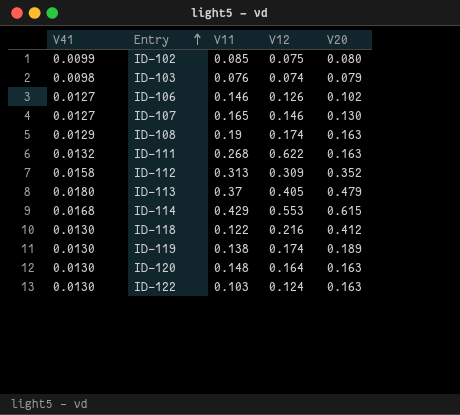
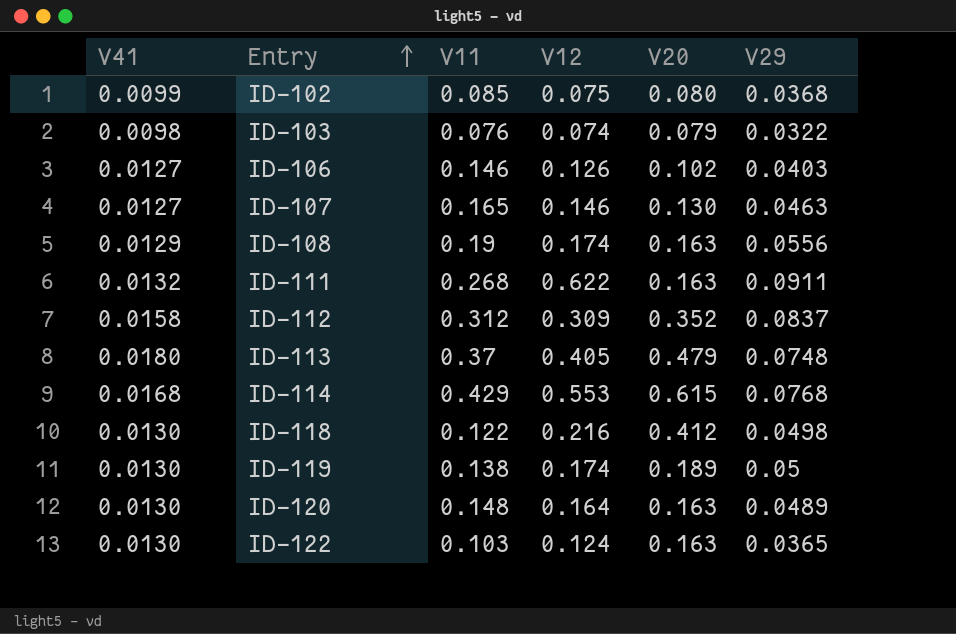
column V29 | position: none -> 6
ID-112 | V11: 0.313 -> 0.312

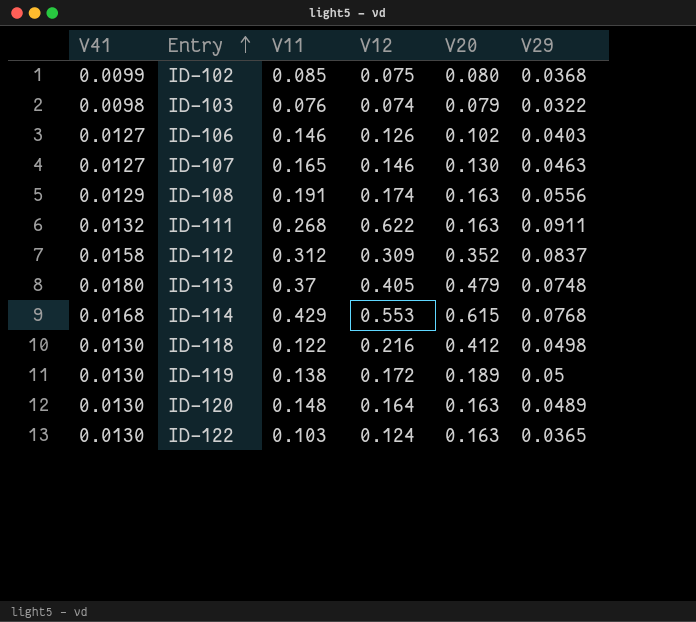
ID-108 | V11: 0.19 -> 0.191
ID-119 | V12: 0.174 -> 0.172

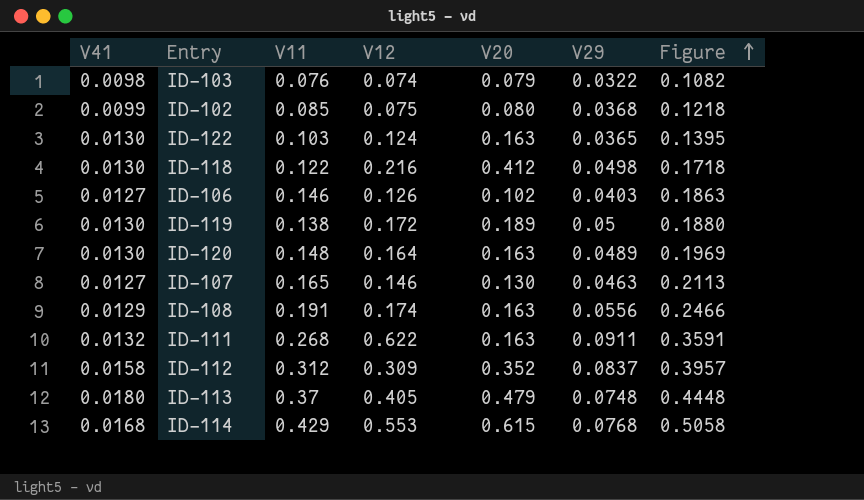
row order: Entry ascending -> Figure ascending
column Figure | formula: none -> [V11] + [V29]

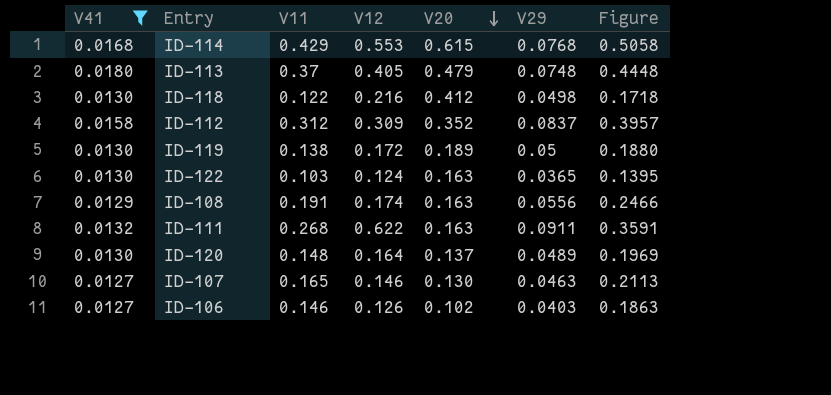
filter: none -> V41 >= 0.0127
row order: Figure ascending -> V20 descending
ID-120 | V20: 0.163 -> 0.137

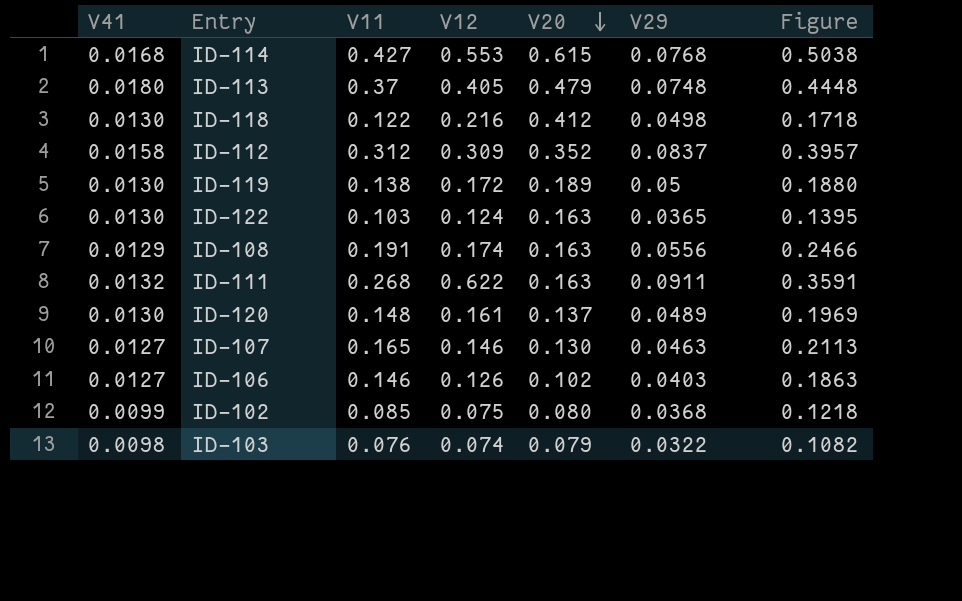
filter: V41 >= 0.0127 -> none
ID-114 | V11: 0.429 -> 0.427
ID-114 | Figure: 0.5058 -> 0.5038
ID-120 | V12: 0.164 -> 0.161

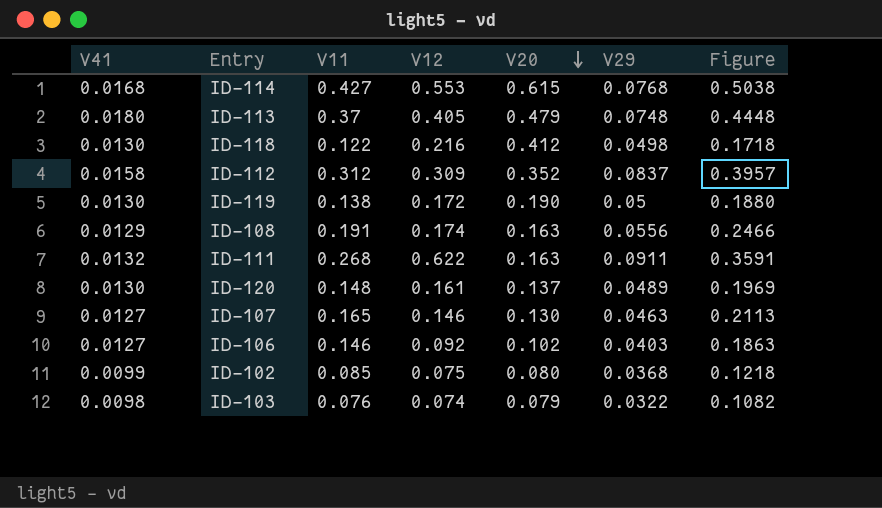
row ID-122: 0.0130 | 0.103 | 0.124 | 0.163 | 0.0365 | 0.1395 -> none
ID-119 | V20: 0.189 -> 0.190
ID-106 | V12: 0.126 -> 0.092

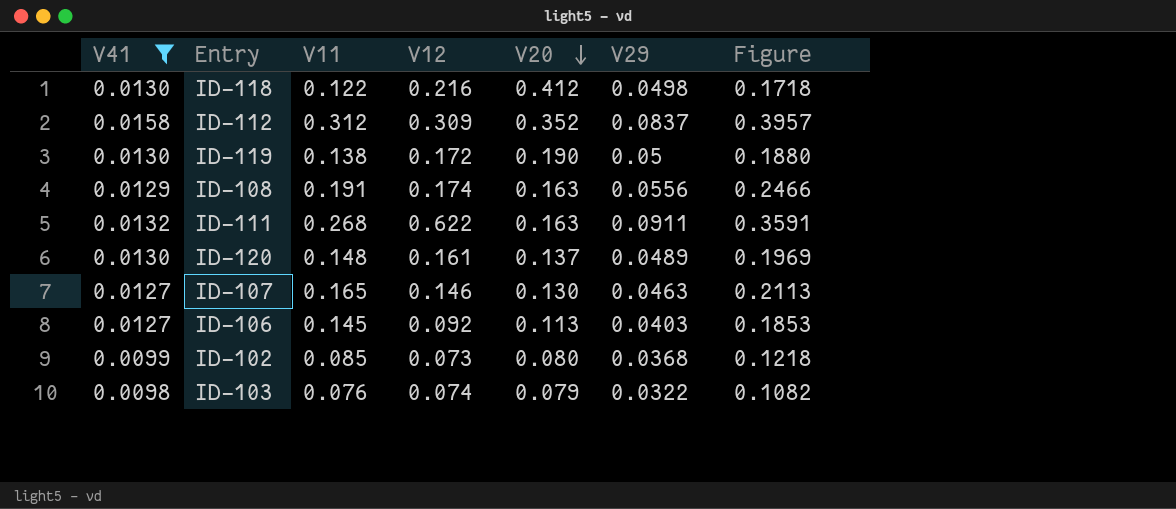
filter: none -> V41 <= 0.0158
ID-106 | V11: 0.146 -> 0.145
ID-106 | V20: 0.102 -> 0.113
ID-106 | Figure: 0.1863 -> 0.1853
ID-102 | V12: 0.075 -> 0.073

